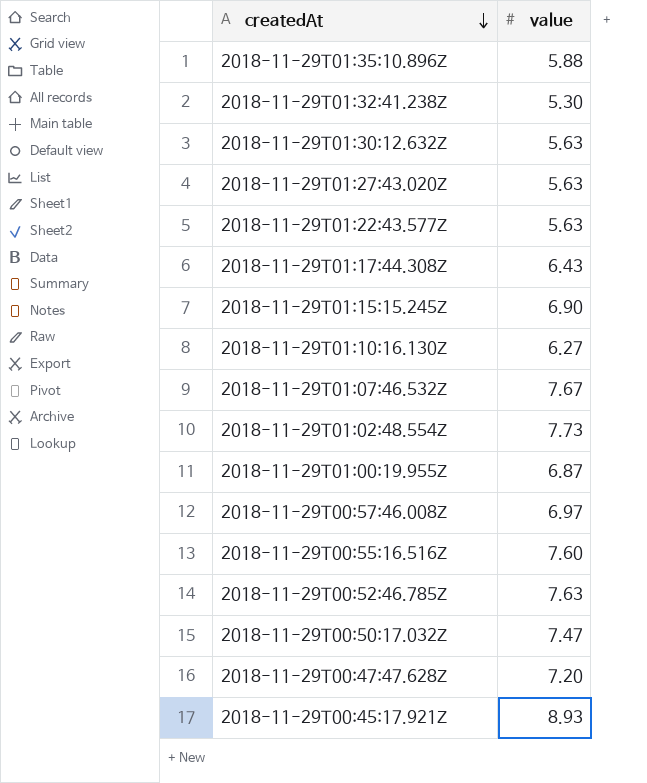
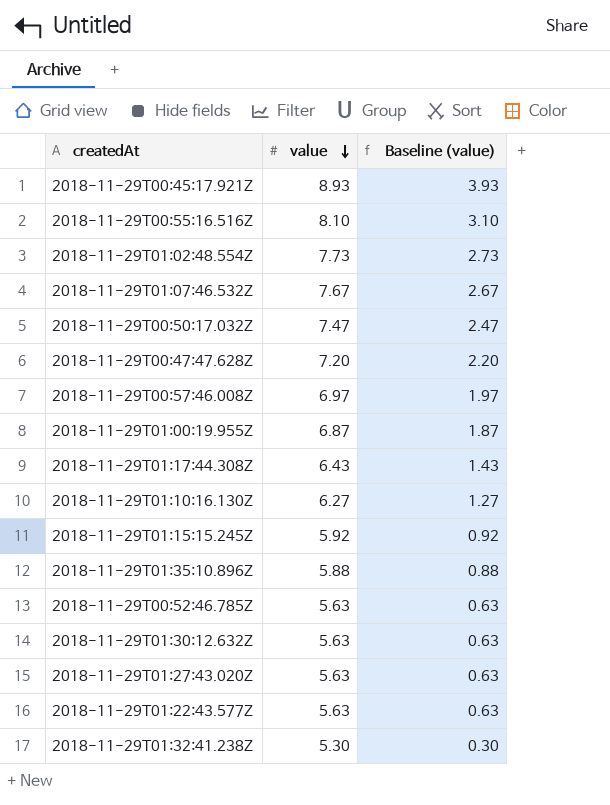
row order: createdAt descending -> value descending
column Baseline (value) | formula: none -> [value] - 5
2018-11-29T00:55:16.516Z | value: 7.60 -> 8.10
2018-11-29T01:15:15.245Z | value: 6.90 -> 5.92
2018-11-29T00:52:46.785Z | value: 7.63 -> 5.63

